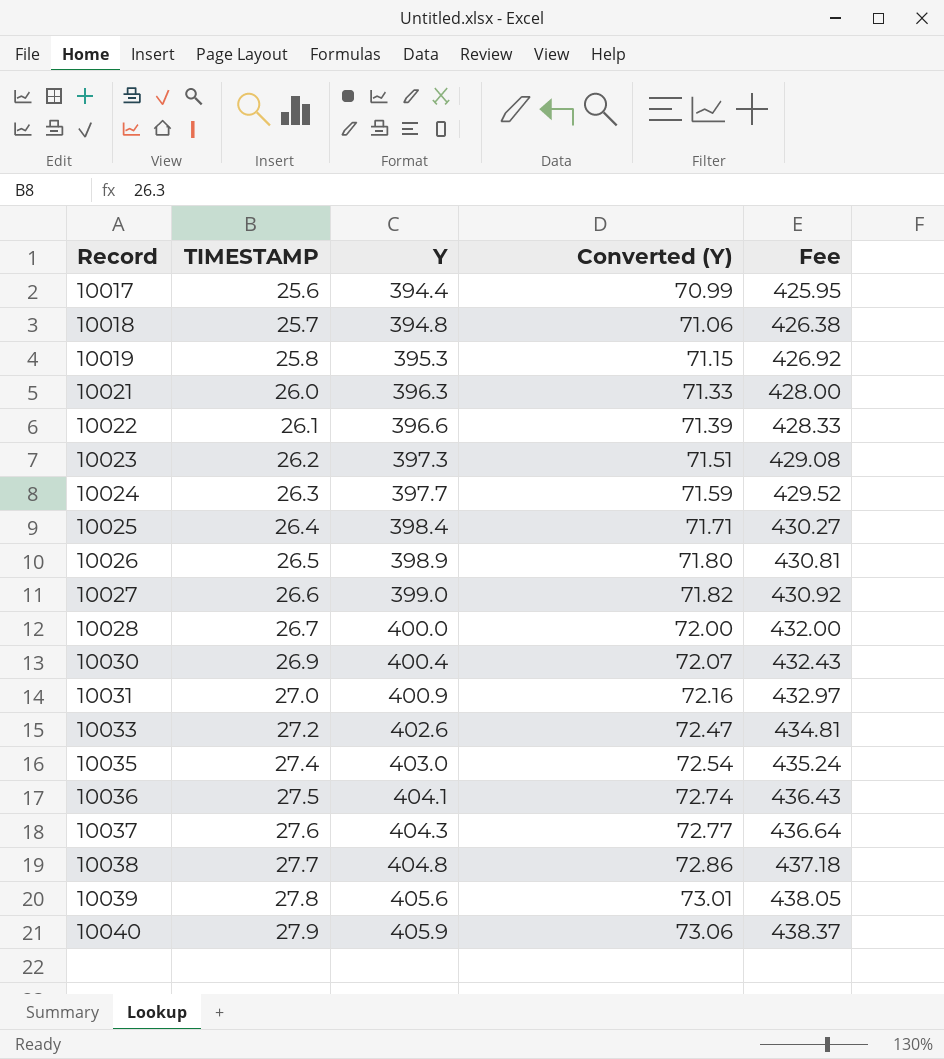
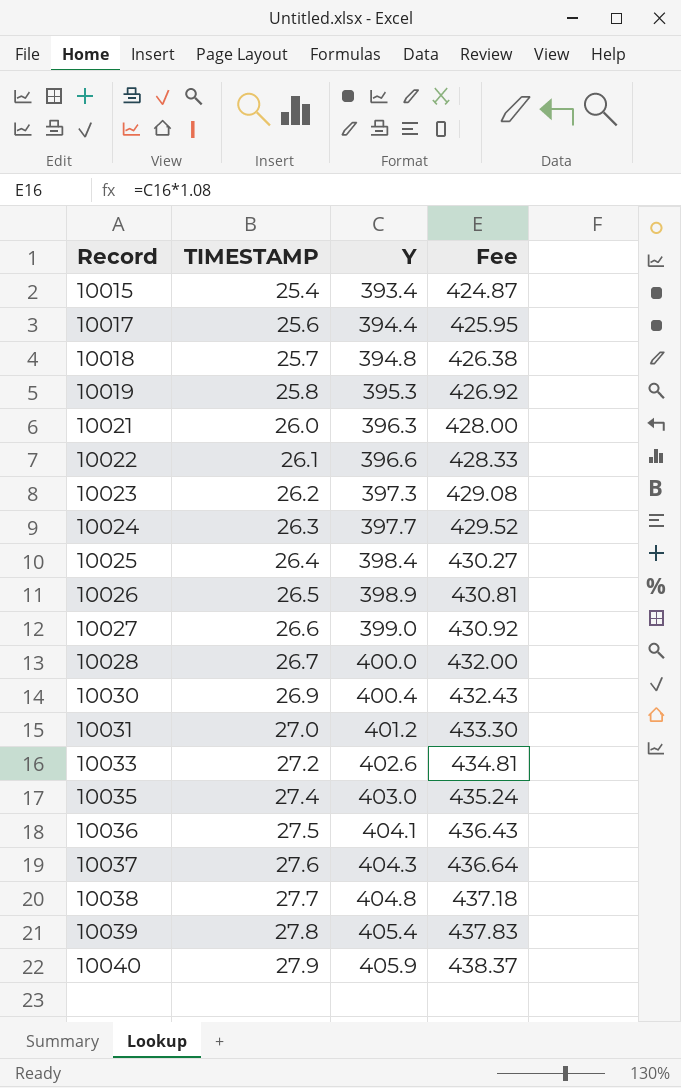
column Converted (Y) | formula: [Y] * 0.18 -> none
row 10015: none -> 25.4 | 393.4 | 424.87
10031 | Y: 400.9 -> 401.2
10031 | Fee: 432.97 -> 433.30
10039 | Y: 405.6 -> 405.4
10039 | Fee: 438.05 -> 437.83

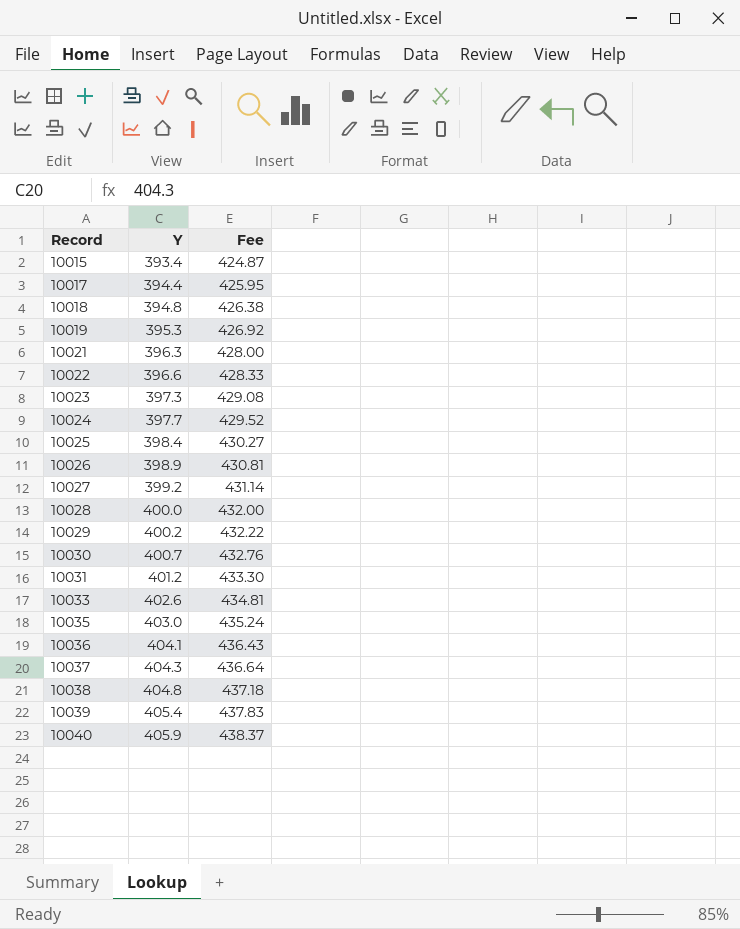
column TIMESTAMP | position: 2 -> none
10027 | Y: 399.0 -> 399.2
10027 | Fee: 430.92 -> 431.14
row 10029: none -> 400.2 | 432.22
10030 | Y: 400.4 -> 400.7
10030 | Fee: 432.43 -> 432.76

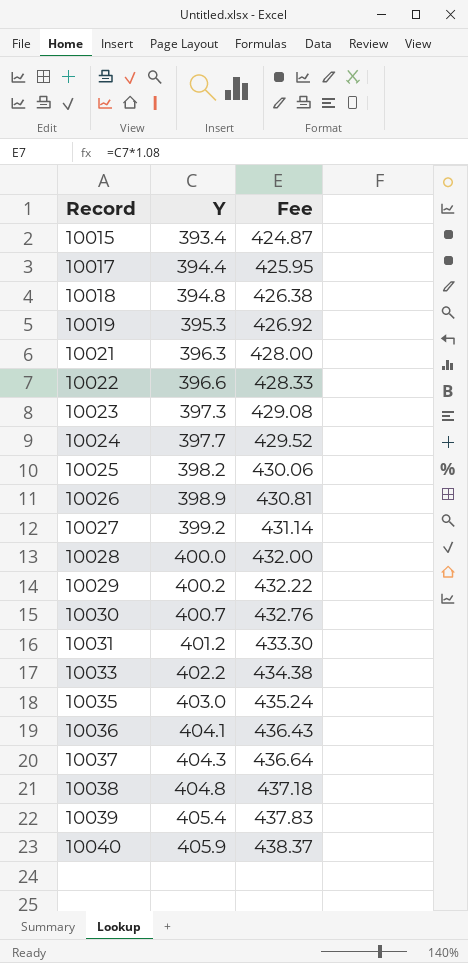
10025 | Y: 398.4 -> 398.2
10025 | Fee: 430.27 -> 430.06
10033 | Y: 402.6 -> 402.2
10033 | Fee: 434.81 -> 434.38

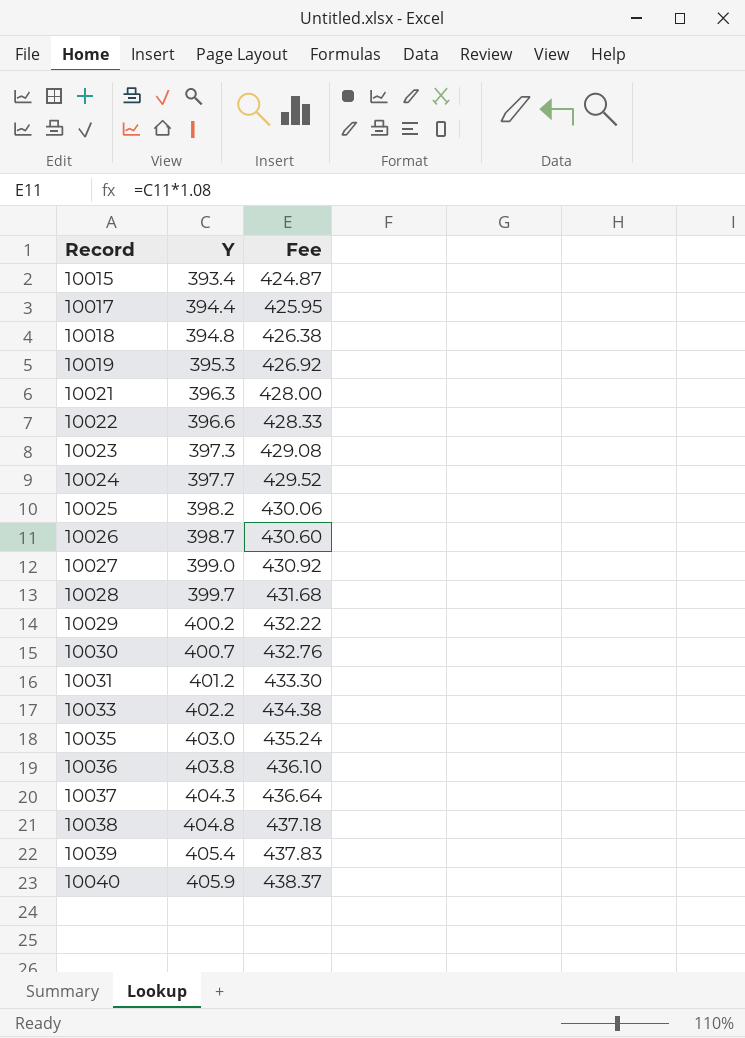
10026 | Y: 398.9 -> 398.7
10026 | Fee: 430.81 -> 430.60
10027 | Y: 399.2 -> 399.0
10027 | Fee: 431.14 -> 430.92
10028 | Y: 400.0 -> 399.7
10028 | Fee: 432.00 -> 431.68
10036 | Y: 404.1 -> 403.8
10036 | Fee: 436.43 -> 436.10

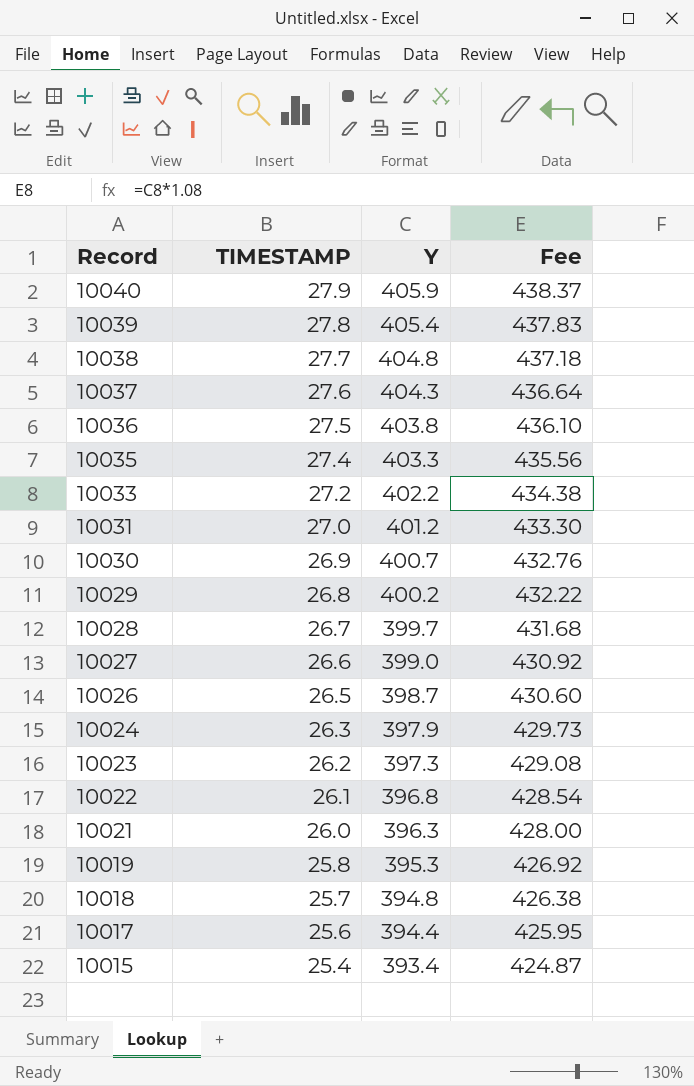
row order: Record ascending -> Record descending
column TIMESTAMP | position: none -> 2
row 10025: 398.2 | 430.06 -> none
10035 | Y: 403.0 -> 403.3
10035 | Fee: 435.24 -> 435.56
10024 | Y: 397.7 -> 397.9
10024 | Fee: 429.52 -> 429.73
10022 | Y: 396.6 -> 396.8
10022 | Fee: 428.33 -> 428.54

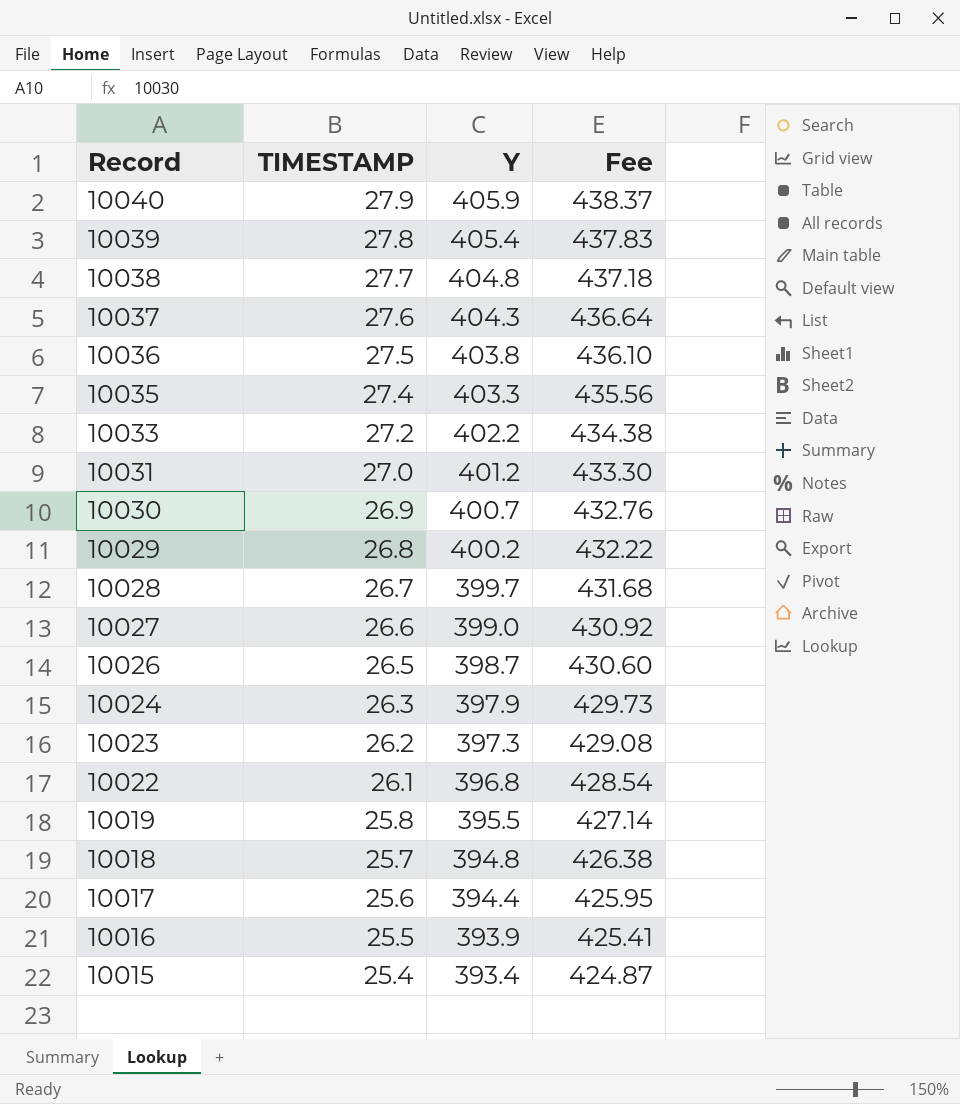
row 10021: 26.0 | 396.3 | 428.00 -> none
10019 | Y: 395.3 -> 395.5
10019 | Fee: 426.92 -> 427.14
row 10016: none -> 25.5 | 393.9 | 425.41

